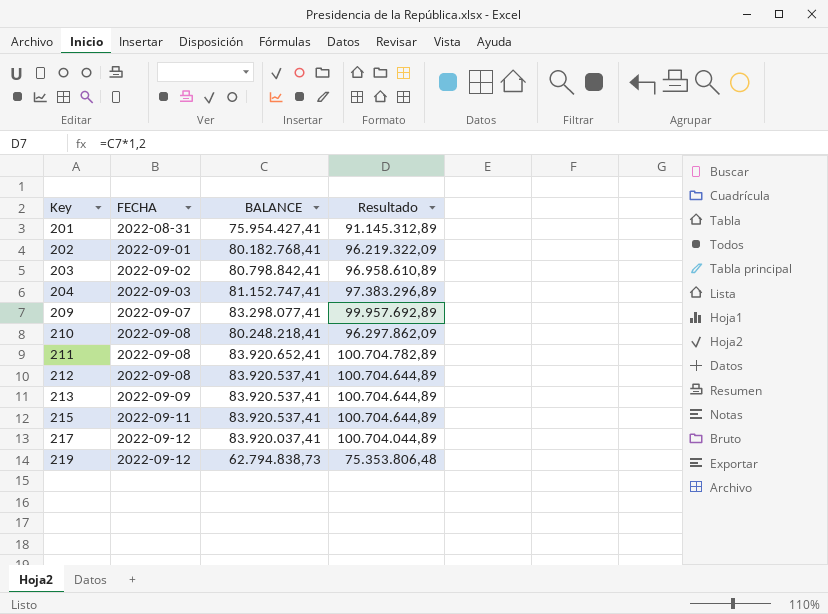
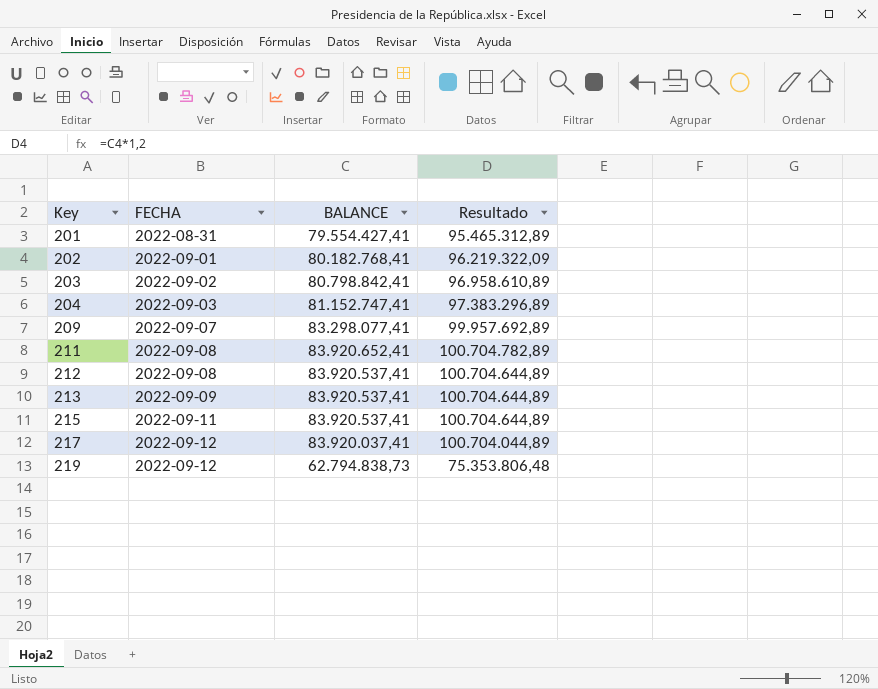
row 210: 2022-09-08 | 80.248.218,41 | 96.297.862,09 -> none
201 | BALANCE: 75.954.427,41 -> 79.554.427,41
201 | Resultado: 91.145.312,89 -> 95.465.312,89

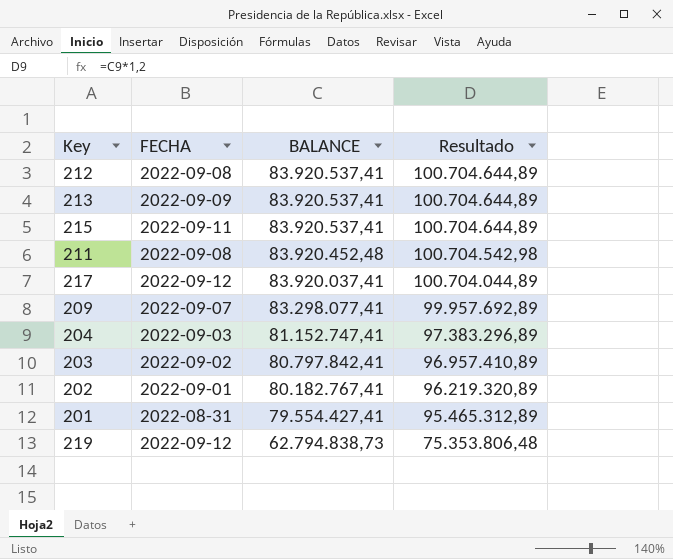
row order: Key ascending -> BALANCE descending
211 | BALANCE: 83.920.652,41 -> 83.920.452,48
211 | Resultado: 100.704.782,89 -> 100.704.542,98
203 | BALANCE: 80.798.842,41 -> 80.797.842,41
203 | Resultado: 96.958.610,89 -> 96.957.410,89
202 | BALANCE: 80.182.768,41 -> 80.182.767,41
202 | Resultado: 96.219.322,09 -> 96.219.320,89

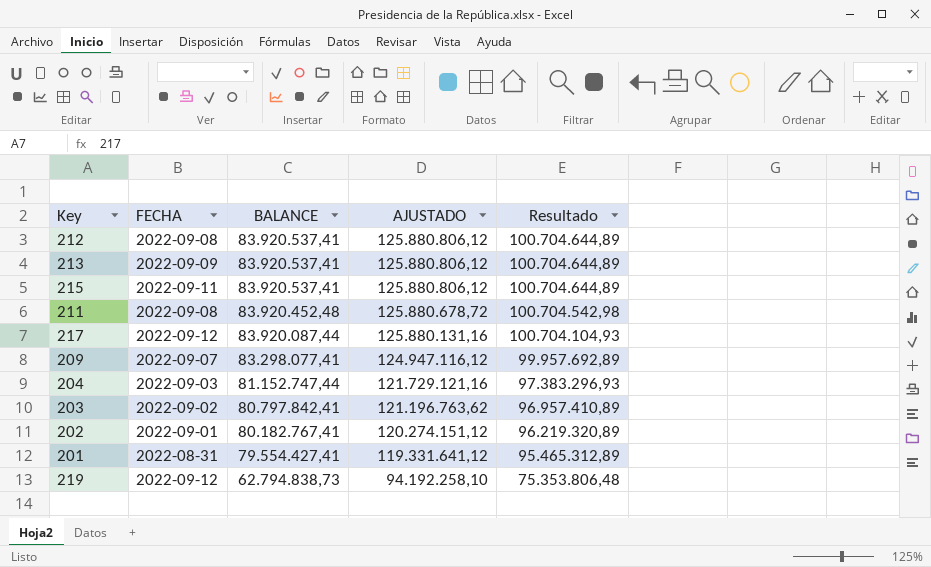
column AJUSTADO | formula: none -> [BALANCE] * 1,5
217 | BALANCE: 83.920.037,41 -> 83.920.087,44
217 | Resultado: 100.704.044,89 -> 100.704.104,93
204 | BALANCE: 81.152.747,41 -> 81.152.747,44
204 | Resultado: 97.383.296,89 -> 97.383.296,93

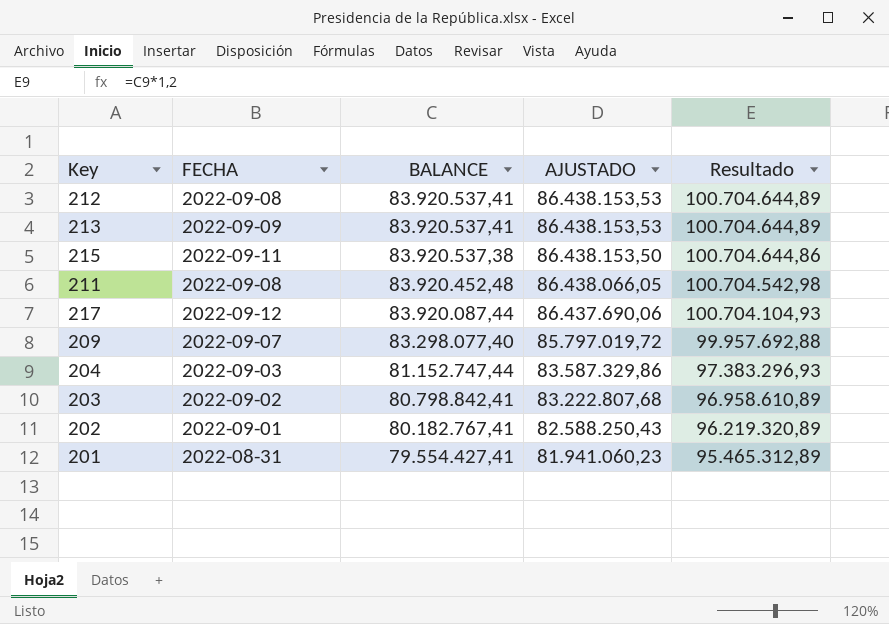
column AJUSTADO | formula: [BALANCE] * 1,5 -> [BALANCE] * 1,03
row 219: 2022-09-12 | 62.794.838,73 | 94.192.258,10 | 75.353.806,48 -> none
215 | BALANCE: 83.920.537,41 -> 83.920.537,38
215 | Resultado: 100.704.644,89 -> 100.704.644,86
209 | BALANCE: 83.298.077,41 -> 83.298.077,40
209 | Resultado: 99.957.692,89 -> 99.957.692,88
203 | BALANCE: 80.797.842,41 -> 80.798.842,41
203 | Resultado: 96.957.410,89 -> 96.958.610,89

